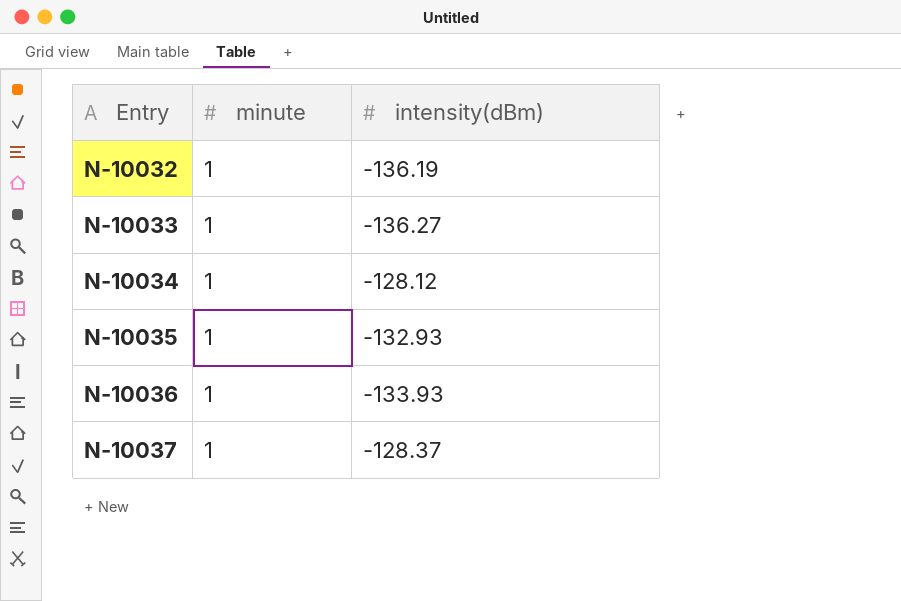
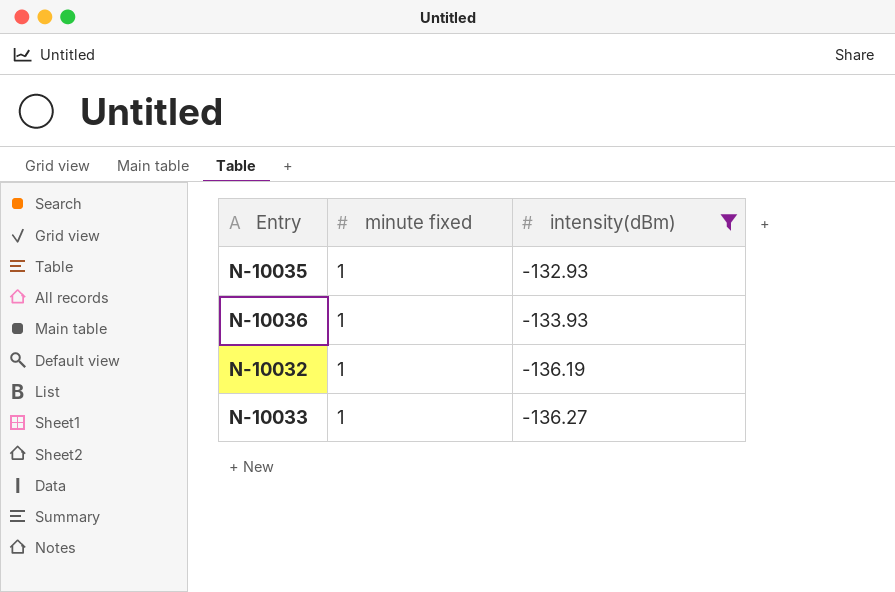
filter: none -> intensity(dBm) <= -132.93
row order: Entry ascending -> intensity(dBm) descending
column name: minute -> minute fixed

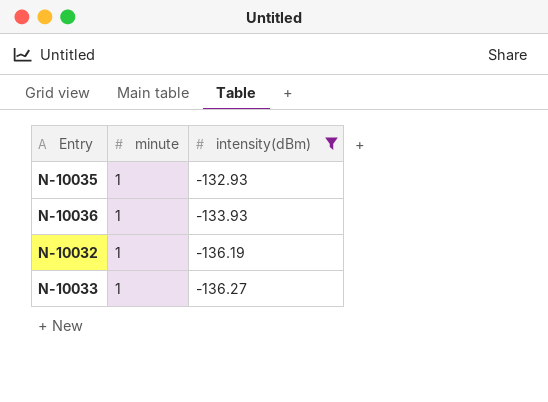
column name: minute fixed -> minute

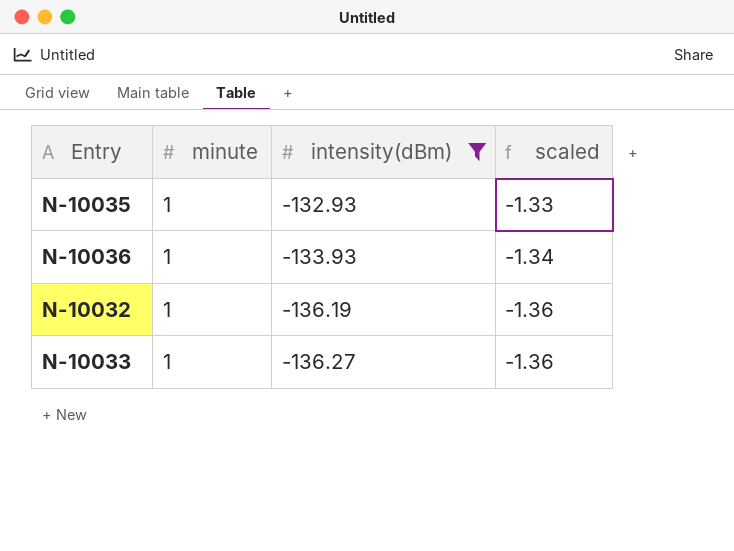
column scaled | formula: none -> [intensity(dBm)] * 0.01

